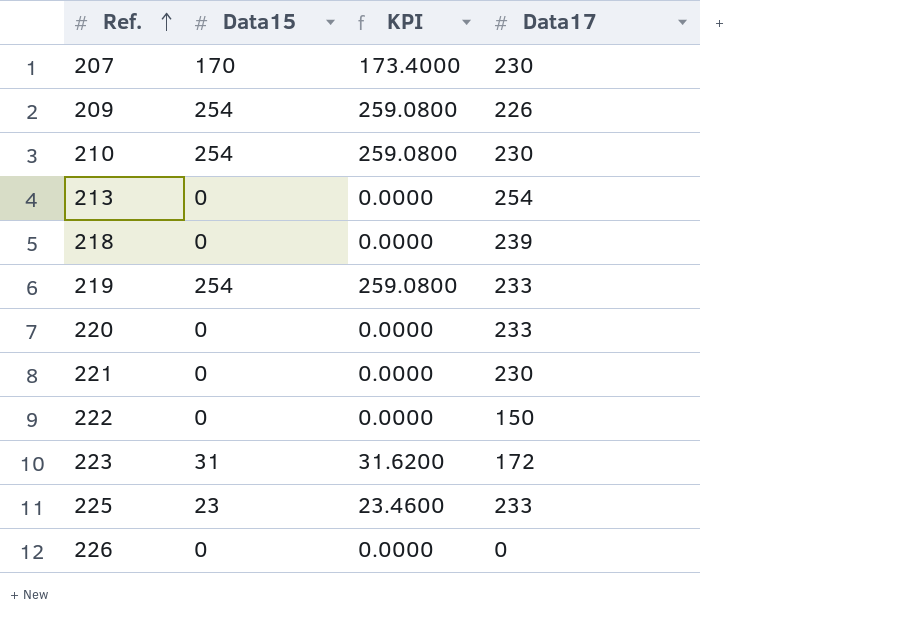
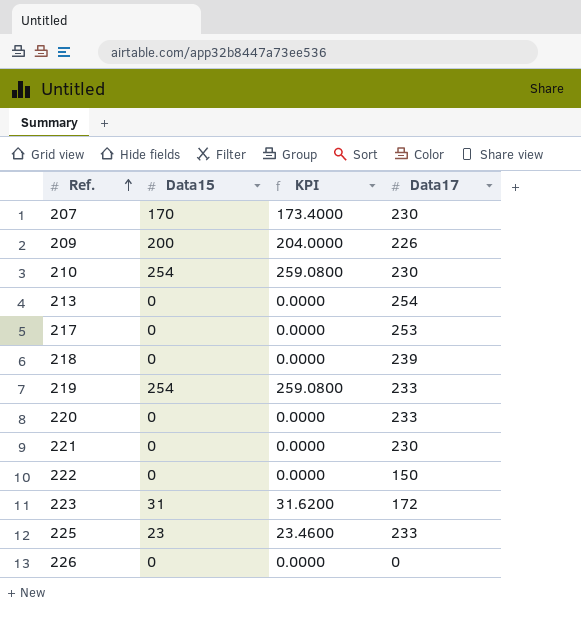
209 | Data15: 254 -> 200
209 | KPI: 259.0800 -> 204.0000
row 217: none -> 0 | 0.0000 | 253

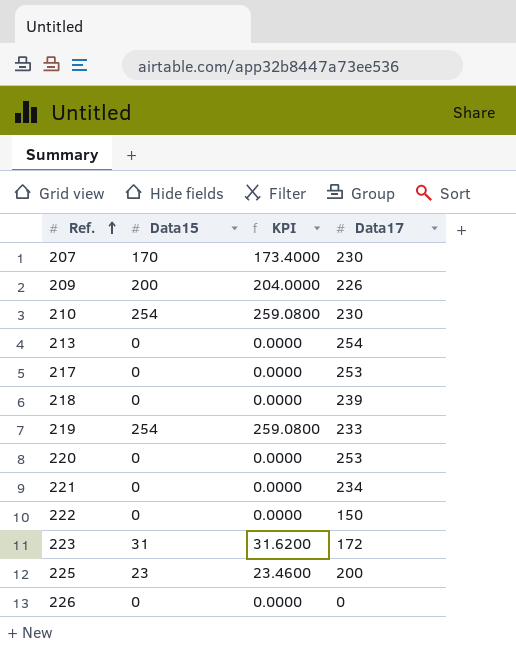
220 | Data17: 233 -> 253
221 | Data17: 230 -> 234
225 | Data17: 233 -> 200

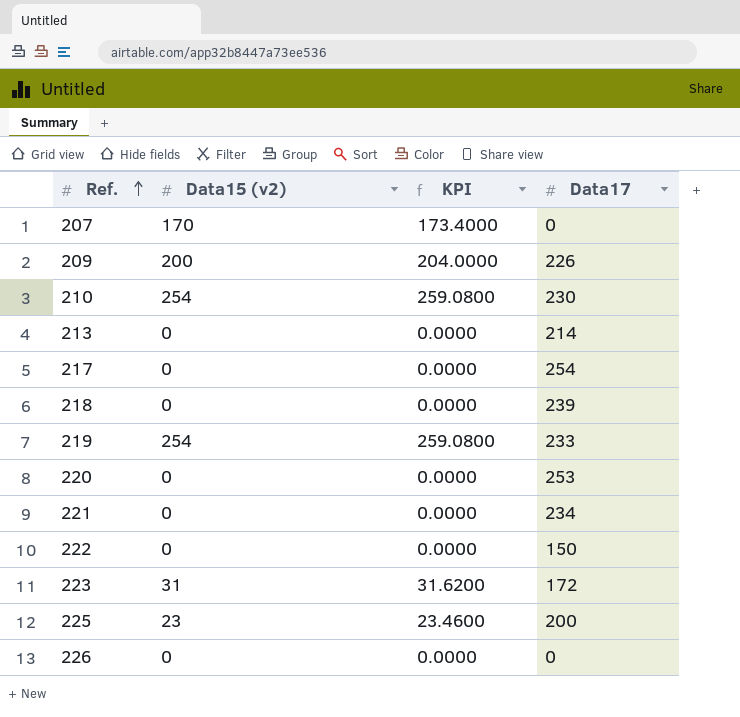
column name: Data15 -> Data15 (v2)
207 | Data17: 230 -> 0
213 | Data17: 254 -> 214
217 | Data17: 253 -> 254

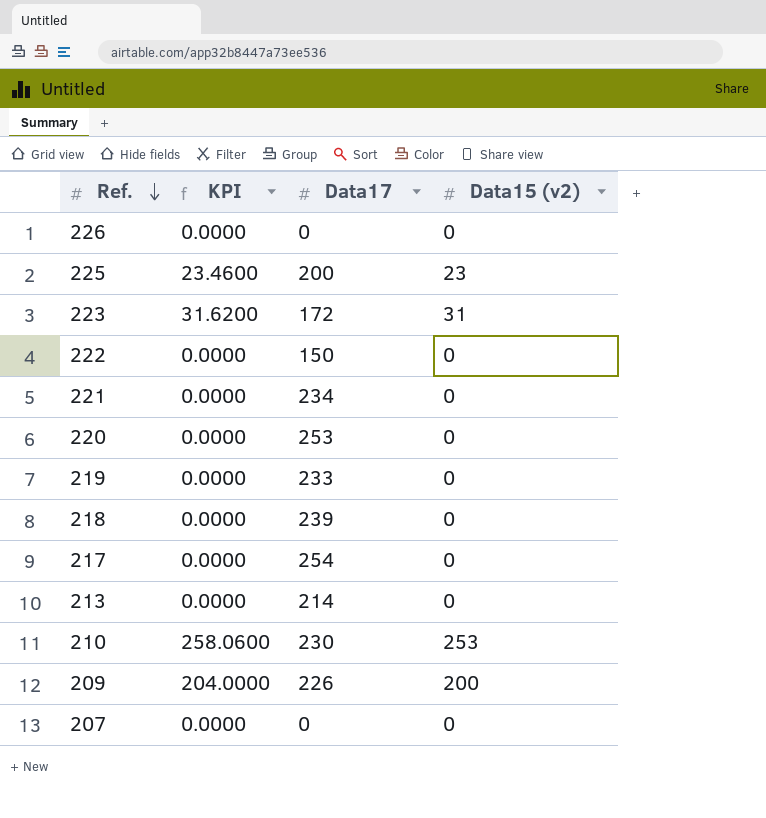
row order: Ref. ascending -> Ref. descending
column Data15 (v2) | position: 2 -> 4
219 | KPI: 259.0800 -> 0.0000
219 | Data15 (v2): 254 -> 0
210 | KPI: 259.0800 -> 258.0600
210 | Data15 (v2): 254 -> 253
207 | KPI: 173.4000 -> 0.0000
207 | Data15 (v2): 170 -> 0

